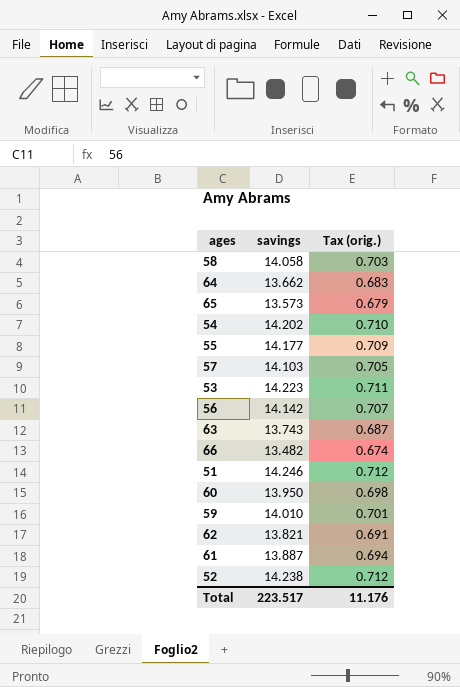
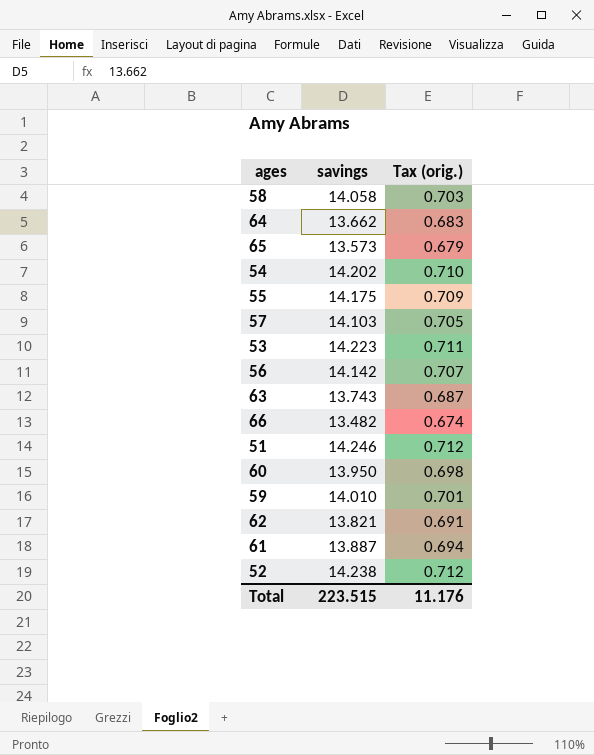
55 | savings: 14.177 -> 14.175
Total | savings: 223.517 -> 223.515

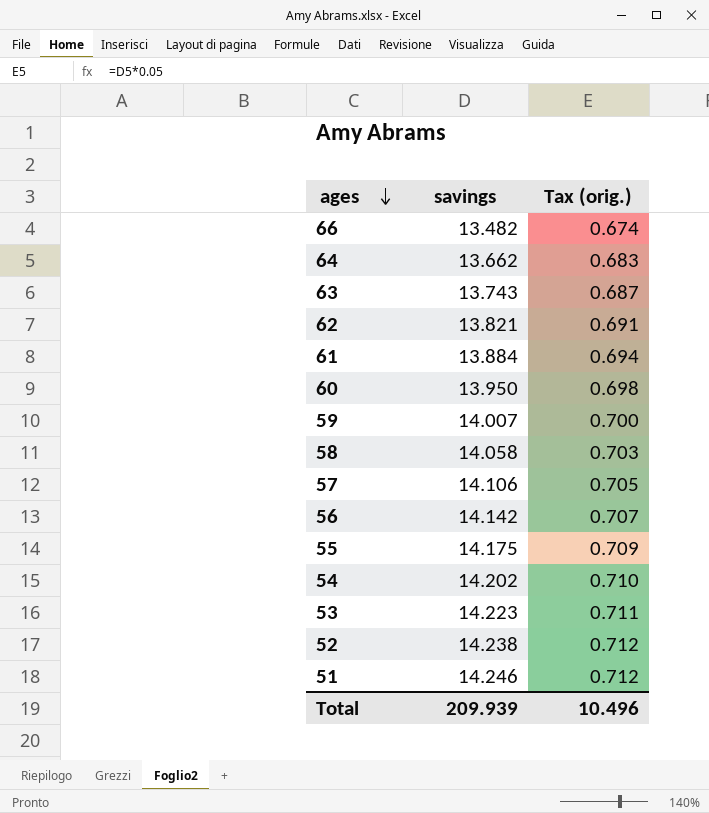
row order: none -> ages descending
row 65: 13.573 | 0.679 -> none
61 | savings: 13.887 -> 13.884
59 | savings: 14.010 -> 14.007
59 | Tax (orig.): 0.701 -> 0.700
57 | savings: 14.103 -> 14.106
Total | savings: 223.515 -> 209.939
Total | Tax (orig.): 11.176 -> 10.496

